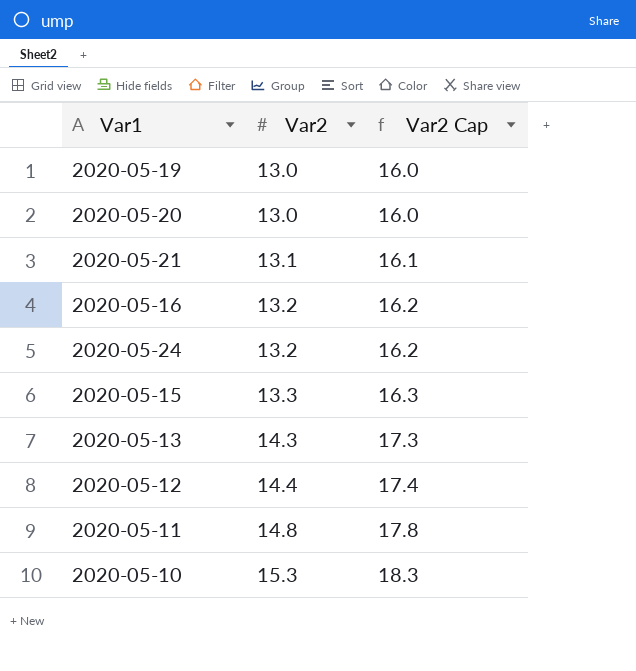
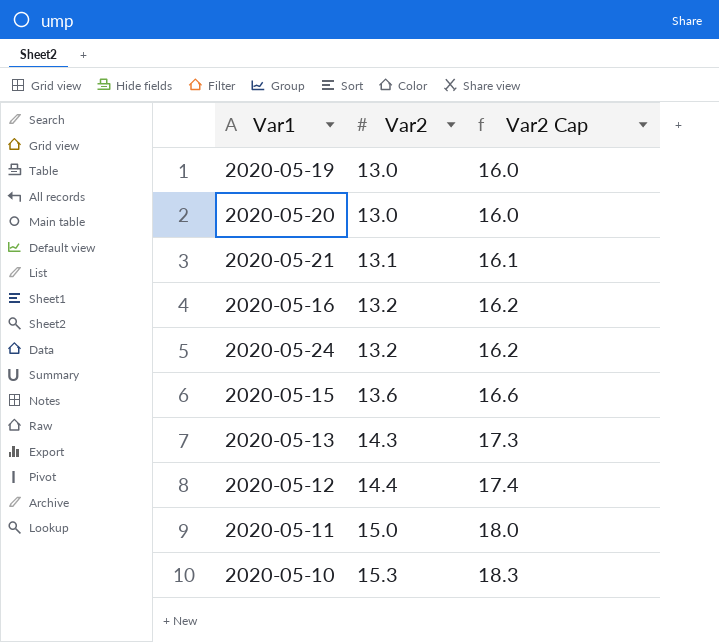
2020-05-15 | Var2: 13.3 -> 13.6
2020-05-15 | Var2 Cap: 16.3 -> 16.6
2020-05-11 | Var2: 14.8 -> 15.0
2020-05-11 | Var2 Cap: 17.8 -> 18.0

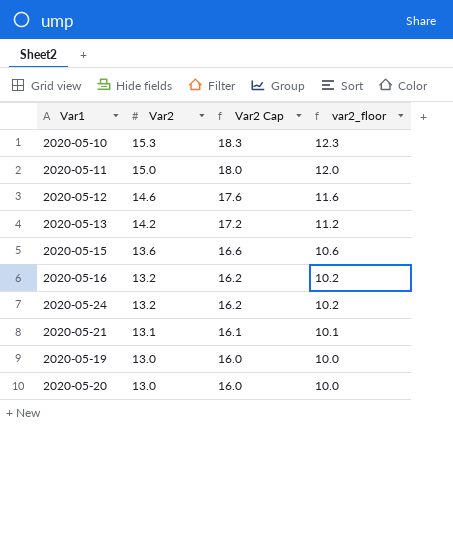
row order: Var2 ascending -> Var2 descending
column var2_floor | formula: none -> [Var2] - 3
2020-05-12 | Var2: 14.4 -> 14.6
2020-05-12 | Var2 Cap: 17.4 -> 17.6
2020-05-13 | Var2: 14.3 -> 14.2
2020-05-13 | Var2 Cap: 17.3 -> 17.2

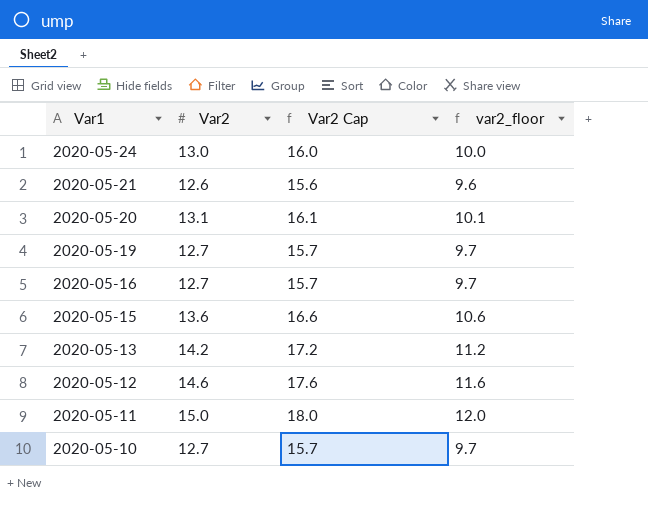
row order: Var2 descending -> Var1 descending
2020-05-24 | Var2: 13.2 -> 13.0
2020-05-24 | Var2 Cap: 16.2 -> 16.0
2020-05-24 | var2_floor: 10.2 -> 10.0
2020-05-21 | Var2: 13.1 -> 12.6
2020-05-21 | Var2 Cap: 16.1 -> 15.6
2020-05-21 | var2_floor: 10.1 -> 9.6
2020-05-20 | Var2: 13.0 -> 13.1
2020-05-20 | Var2 Cap: 16.0 -> 16.1
2020-05-20 | var2_floor: 10.0 -> 10.1
2020-05-19 | Var2: 13.0 -> 12.7
2020-05-19 | Var2 Cap: 16.0 -> 15.7
2020-05-19 | var2_floor: 10.0 -> 9.7
2020-05-16 | Var2: 13.2 -> 12.7
2020-05-16 | Var2 Cap: 16.2 -> 15.7
2020-05-16 | var2_floor: 10.2 -> 9.7
2020-05-10 | Var2: 15.3 -> 12.7
2020-05-10 | Var2 Cap: 18.3 -> 15.7
2020-05-10 | var2_floor: 12.3 -> 9.7

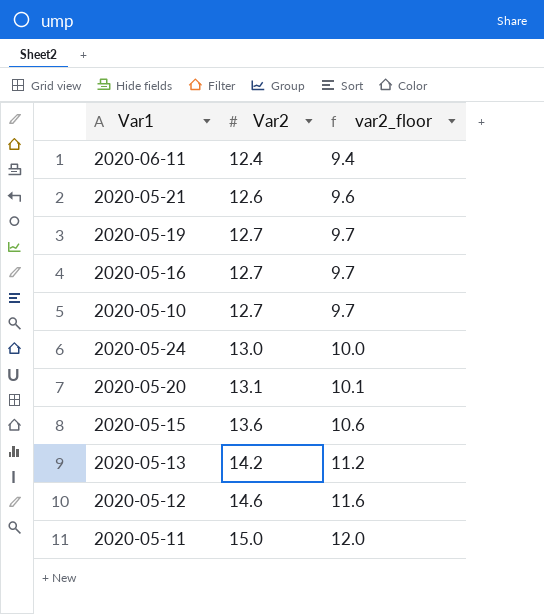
row order: Var1 descending -> Var2 ascending
column Var2 Cap | formula: [Var2] + 3 -> none
row 2020-06-11: none -> 12.4 | 9.4

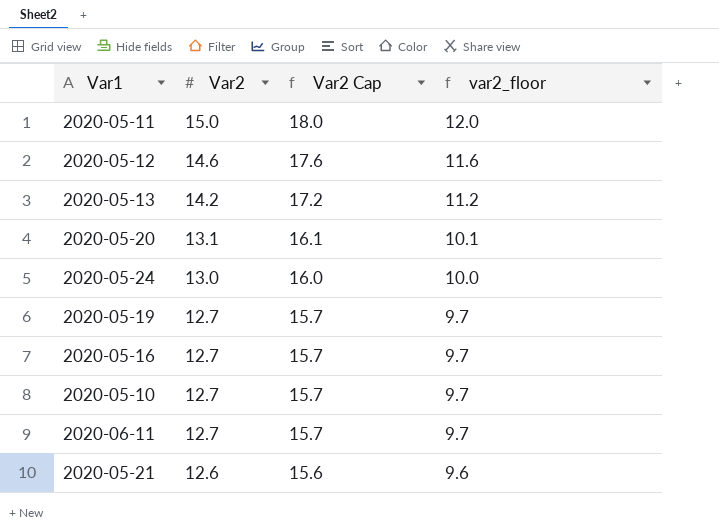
row order: Var2 ascending -> Var2 descending
column Var2 Cap | formula: none -> [Var2] + 3
row 2020-05-15: 13.6 | 10.6 -> none
2020-06-11 | Var2: 12.4 -> 12.7
2020-06-11 | var2_floor: 9.4 -> 9.7

